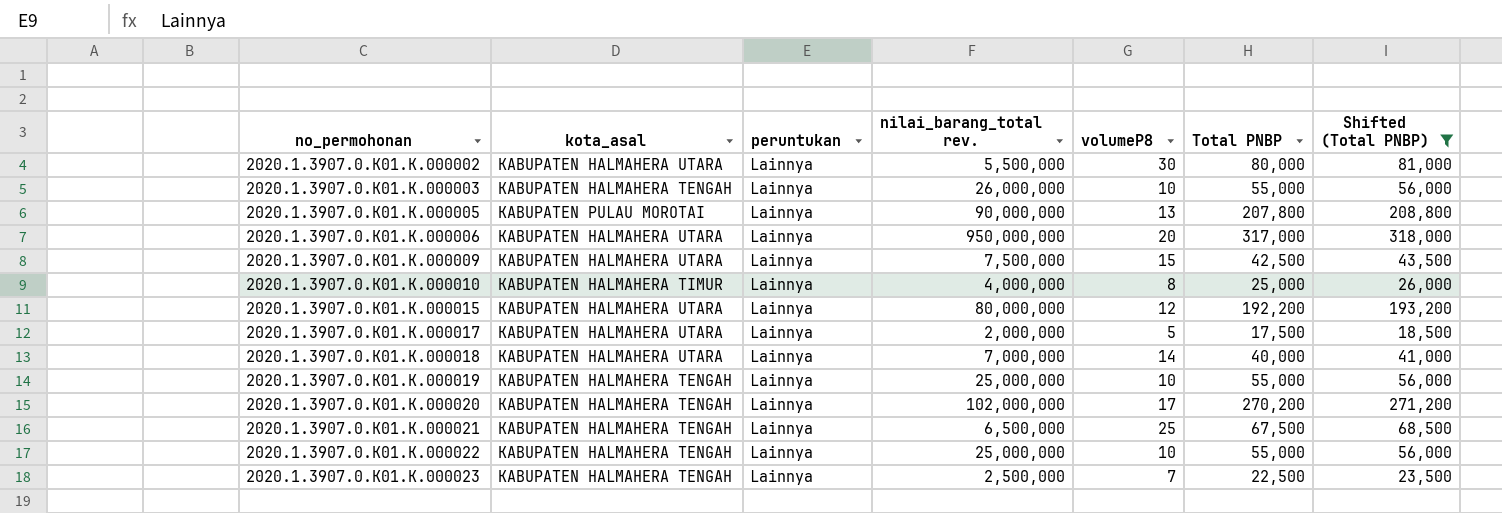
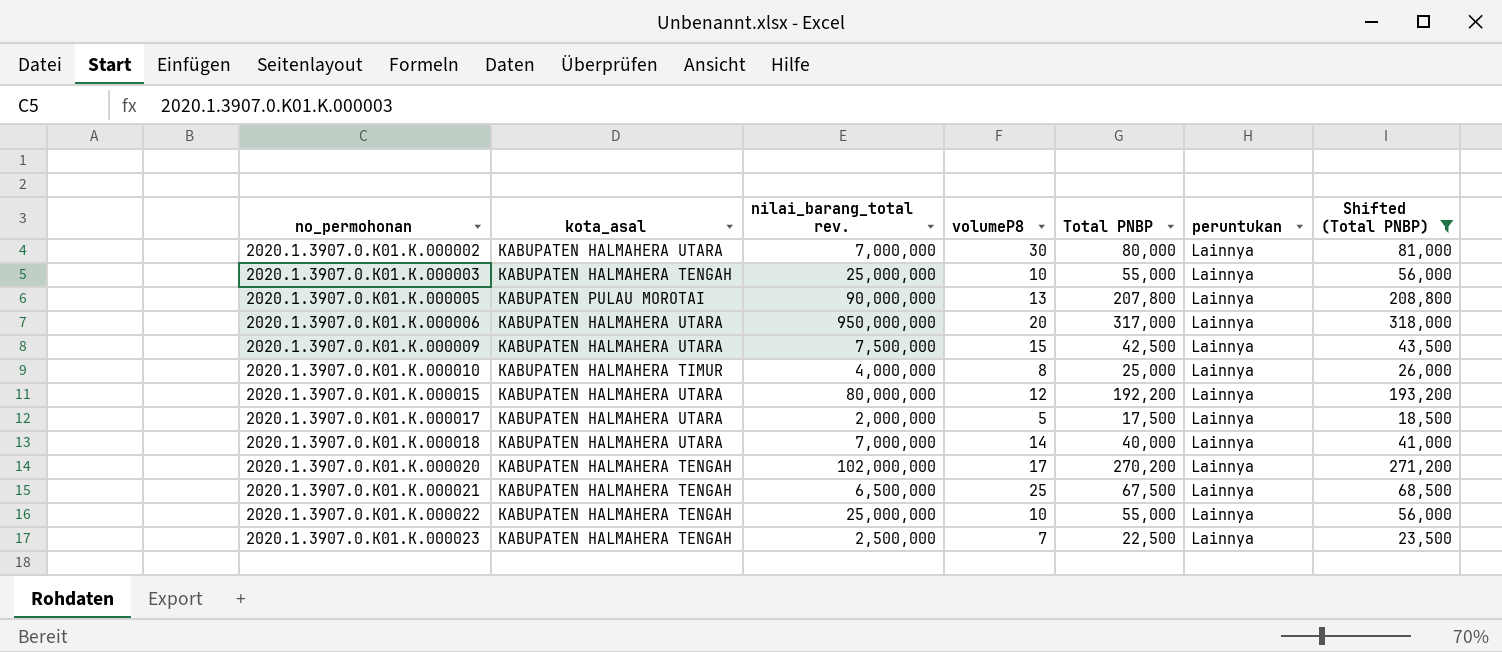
column peruntukan | position: 3 -> 6
row 2020.1.3907.0.K01.K.000019: KABUPATEN HALMAHERA TENGAH | Lainnya | 25,000,000 | 10 | 55,000 | 56,000 -> none
2020.1.3907.0.K01.K.000002 | nilai_barang_total rev.: 5,500,000 -> 7,000,000
2020.1.3907.0.K01.K.000003 | nilai_barang_total rev.: 26,000,000 -> 25,000,000

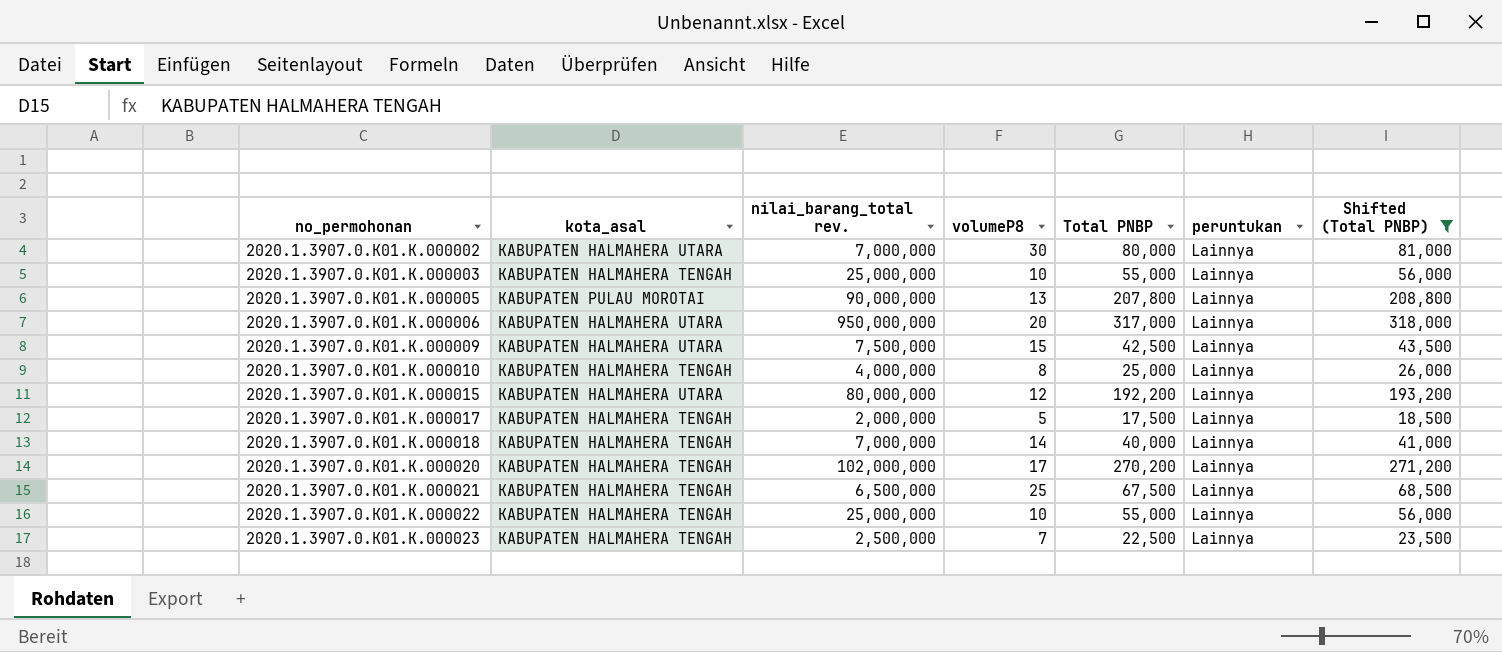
2020.1.3907.0.K01.K.000010 | kota_asal: KABUPATEN HALMAHERA TIMUR -> KABUPATEN HALMAHERA TENGAH
2020.1.3907.0.K01.K.000017 | kota_asal: KABUPATEN HALMAHERA UTARA -> KABUPATEN HALMAHERA TENGAH
2020.1.3907.0.K01.K.000018 | kota_asal: KABUPATEN HALMAHERA UTARA -> KABUPATEN HALMAHERA TENGAH

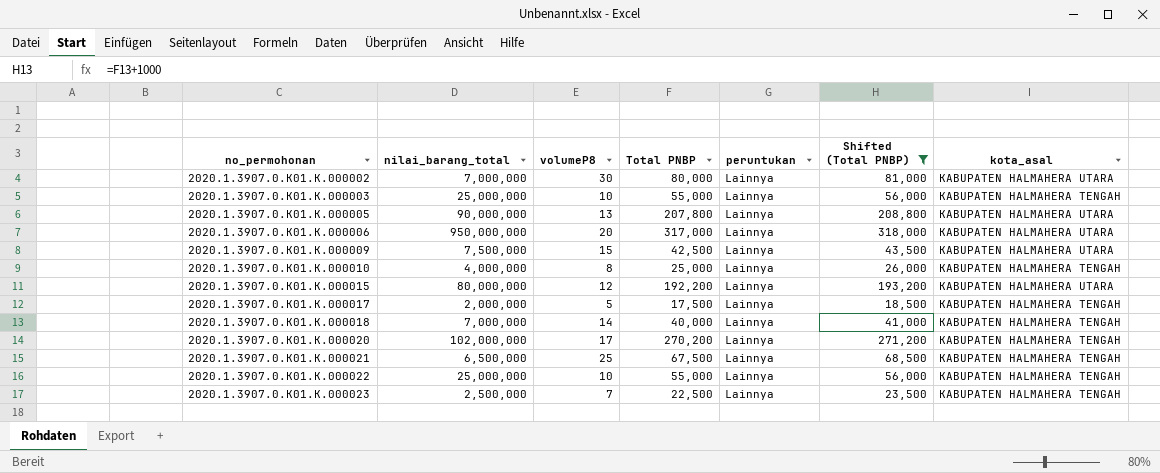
column name: nilai_barang_total rev. -> nilai_barang_total
column kota_asal | position: 2 -> 7
2020.1.3907.0.K01.K.000005 | kota_asal: KABUPATEN PULAU MOROTAI -> KABUPATEN HALMAHERA UTARA

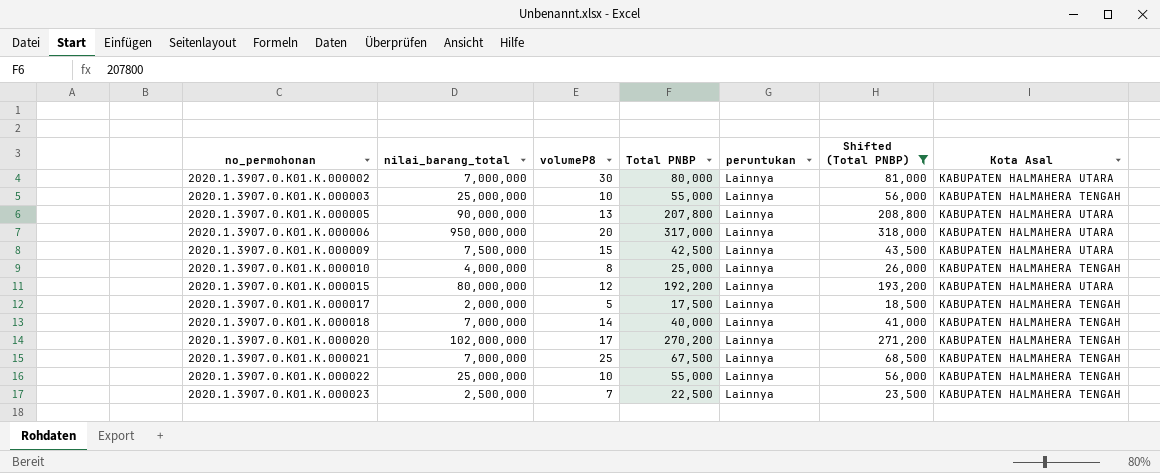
column name: kota_asal -> Kota Asal
2020.1.3907.0.K01.K.000021 | nilai_barang_total: 6,500,000 -> 7,000,000

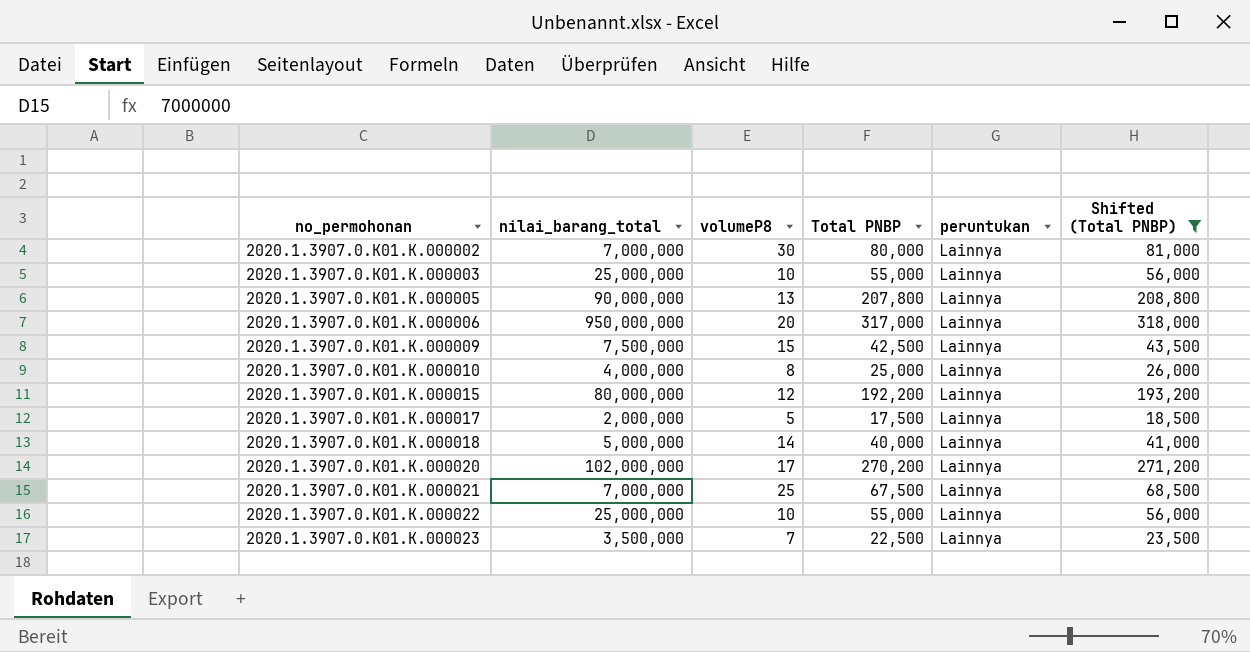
column Kota Asal | position: 7 -> none
2020.1.3907.0.K01.K.000018 | nilai_barang_total: 7,000,000 -> 5,000,000
2020.1.3907.0.K01.K.000023 | nilai_barang_total: 2,500,000 -> 3,500,000

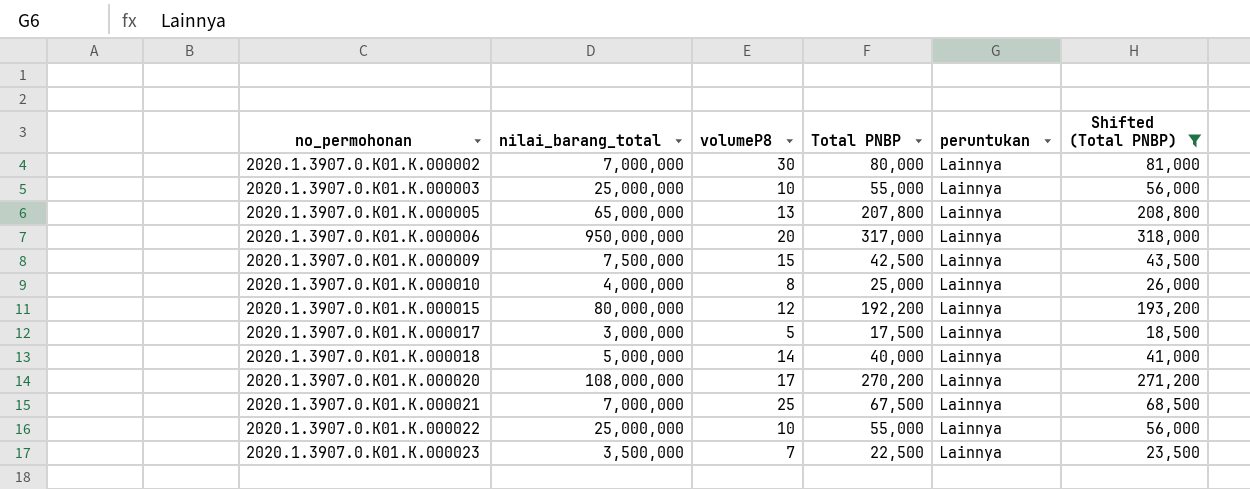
2020.1.3907.0.K01.K.000005 | nilai_barang_total: 90,000,000 -> 65,000,000
2020.1.3907.0.K01.K.000017 | nilai_barang_total: 2,000,000 -> 3,000,000
2020.1.3907.0.K01.K.000020 | nilai_barang_total: 102,000,000 -> 108,000,000

